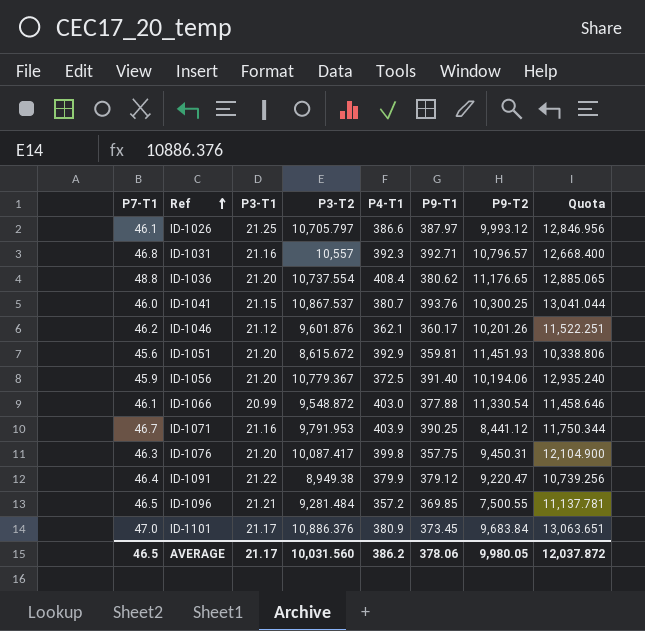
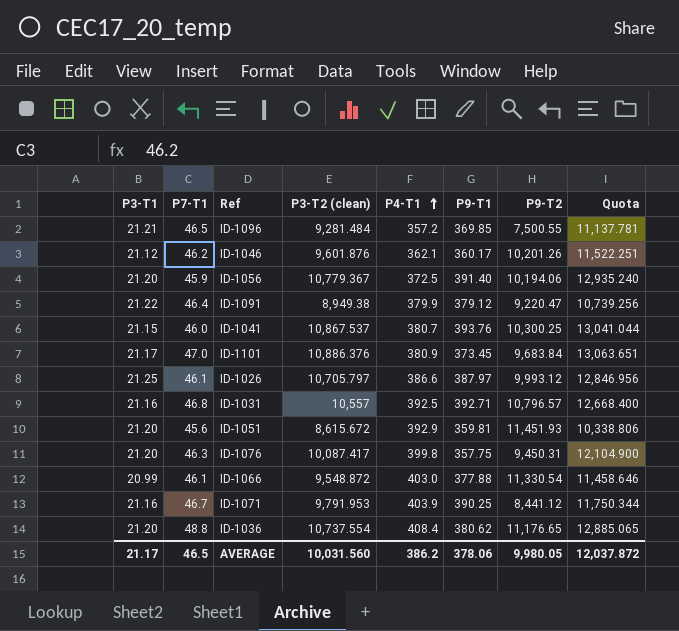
row order: Ref ascending -> P4-T1 ascending
column P3-T1 | position: 3 -> 1
column name: P3-T2 -> P3-T2 (clean)
ID-1031 | P4-T1: 392.3 -> 392.5

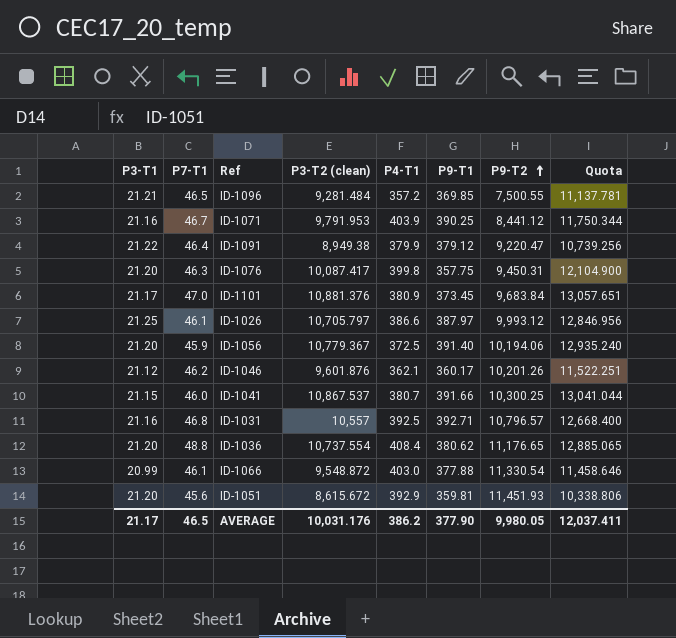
row order: P4-T1 ascending -> P9-T2 ascending
ID-1101 | P3-T2 (clean): 10,886.376 -> 10,881.376
ID-1101 | Quota: 13,063.651 -> 13,057.651
ID-1041 | P9-T1: 393.76 -> 391.66
AVERAGE | P3-T2 (clean): 10,031.560 -> 10,031.176
AVERAGE | P9-T1: 378.06 -> 377.90
AVERAGE | Quota: 12,037.872 -> 12,037.411

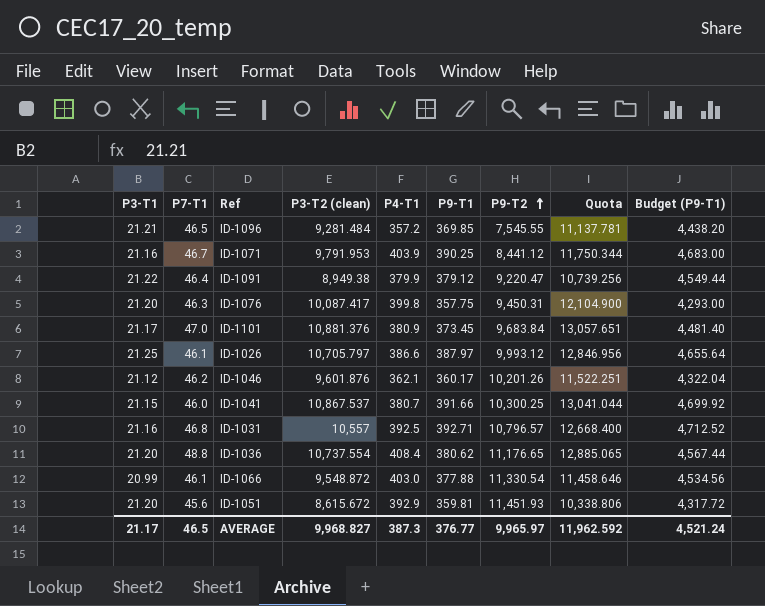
column Budget (P9-T1) | formula: none -> [P9-T1] * 12
row ID-1056: 21.20 | 45.9 | 10,779.367 | 372.5 | 391.40 | 10,194.06 | 12,935.240 -> none
ID-1096 | P9-T2: 7,500.55 -> 7,545.55
AVERAGE | P3-T2 (clean): 10,031.176 -> 9,968.827
AVERAGE | P4-T1: 386.2 -> 387.3
AVERAGE | P9-T1: 377.90 -> 376.77
AVERAGE | P9-T2: 9,980.05 -> 9,965.97
AVERAGE | Quota: 12,037.411 -> 11,962.592

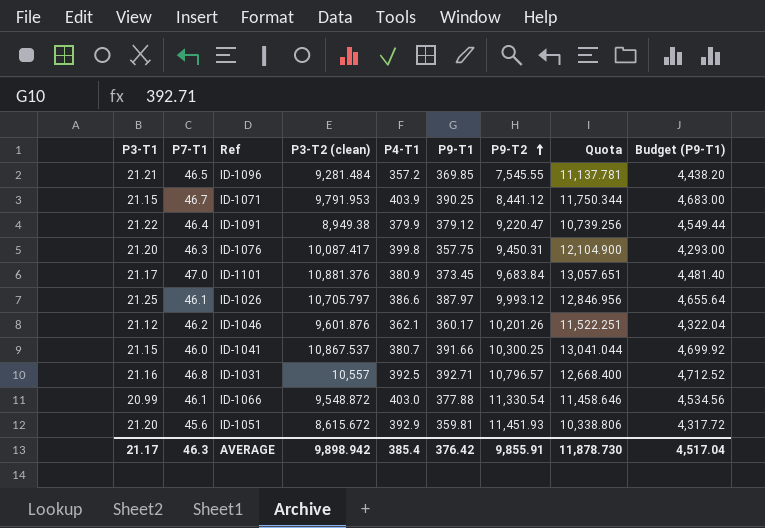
row ID-1036: 21.20 | 48.8 | 10,737.554 | 408.4 | 380.62 | 11,176.65 | 12,885.065 | 4,567.44 -> none
ID-1071 | P3-T1: 21.16 -> 21.15
AVERAGE | P7-T1: 46.5 -> 46.3
AVERAGE | P3-T2 (clean): 9,968.827 -> 9,898.942
AVERAGE | P4-T1: 387.3 -> 385.4
AVERAGE | P9-T1: 376.77 -> 376.42
AVERAGE | P9-T2: 9,965.97 -> 9,855.91
AVERAGE | Quota: 11,962.592 -> 11,878.730
AVERAGE | Budget (P9-T1): 4,521.24 -> 4,517.04

